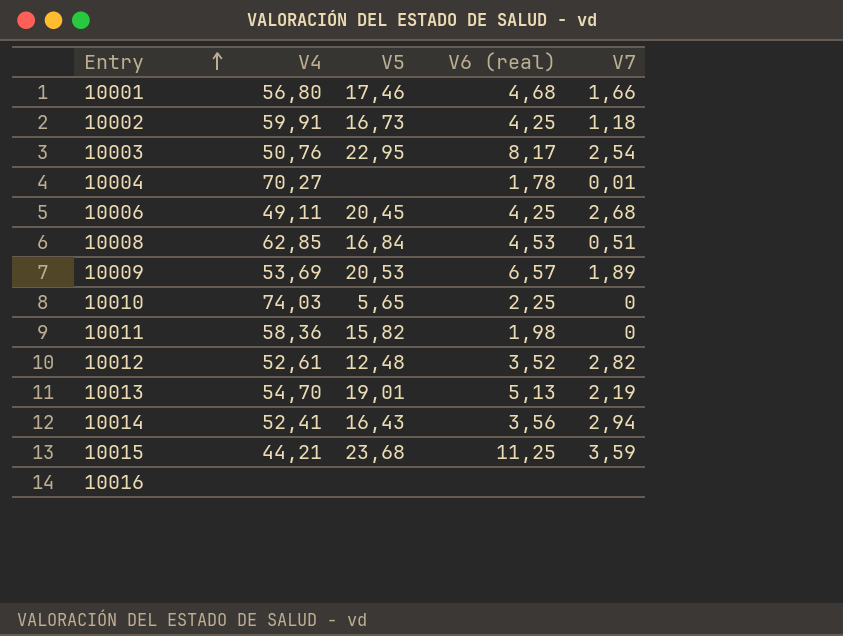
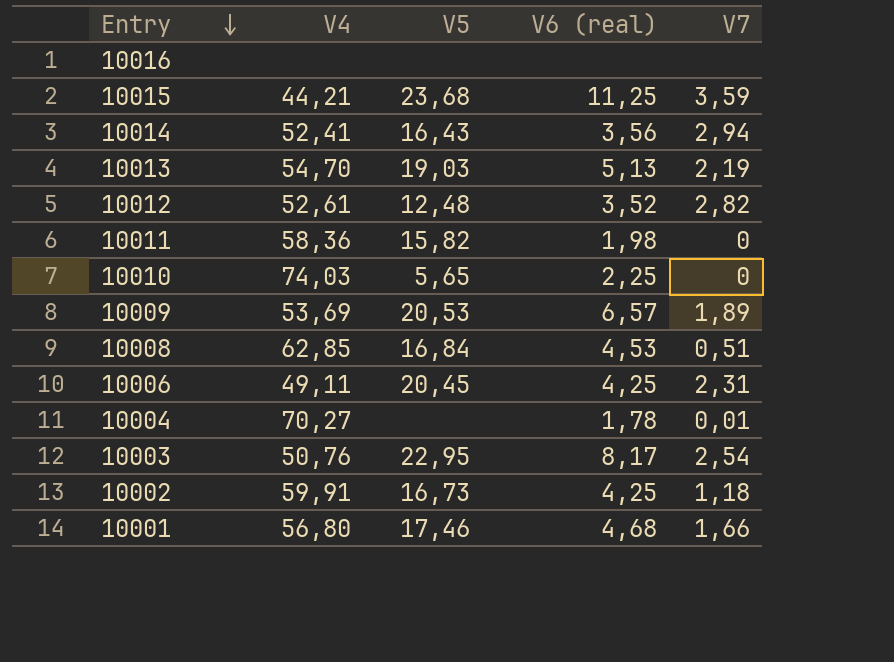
row order: Entry ascending -> Entry descending
10013 | V5: 19,01 -> 19,03
10006 | V7: 2,68 -> 2,31

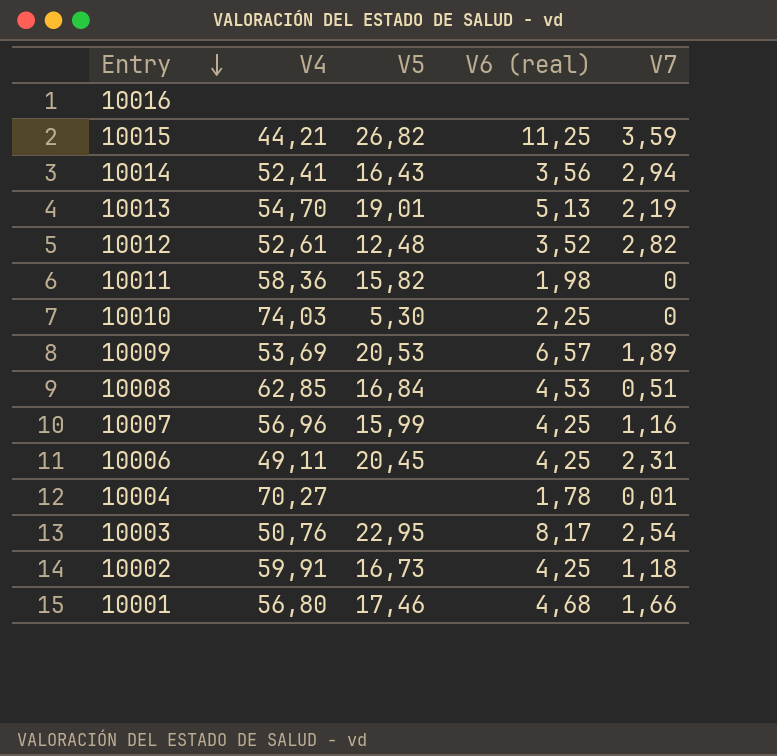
10015 | V5: 23,68 -> 26,82
10013 | V5: 19,03 -> 19,01
10010 | V5: 5,65 -> 5,30
row 10007: none -> 56,96 | 15,99 | 4,25 | 1,16

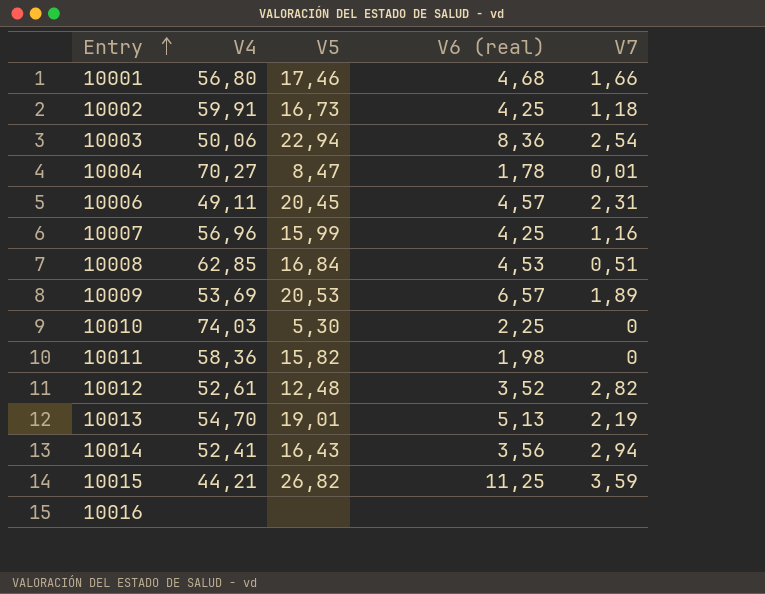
row order: Entry descending -> Entry ascending
10003 | V4: 50,76 -> 50,06
10003 | V5: 22,95 -> 22,94
10003 | V6 (real): 8,17 -> 8,36
10004 | V5: none -> 8,47
10006 | V6 (real): 4,25 -> 4,57

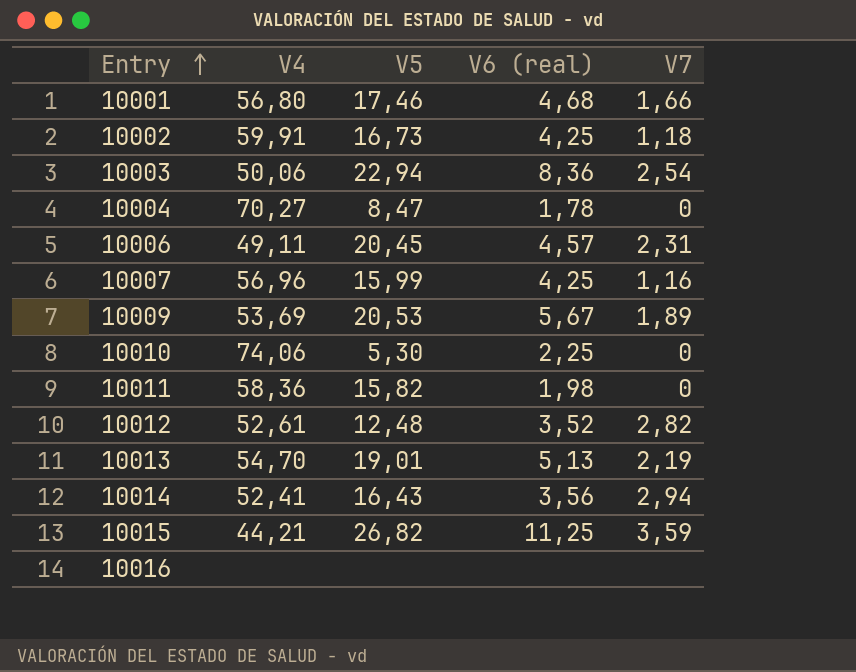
row 10008: 62,85 | 16,84 | 4,53 | 0,51 -> none
10004 | V7: 0,01 -> 0
10009 | V6 (real): 6,57 -> 5,67
10010 | V4: 74,03 -> 74,06

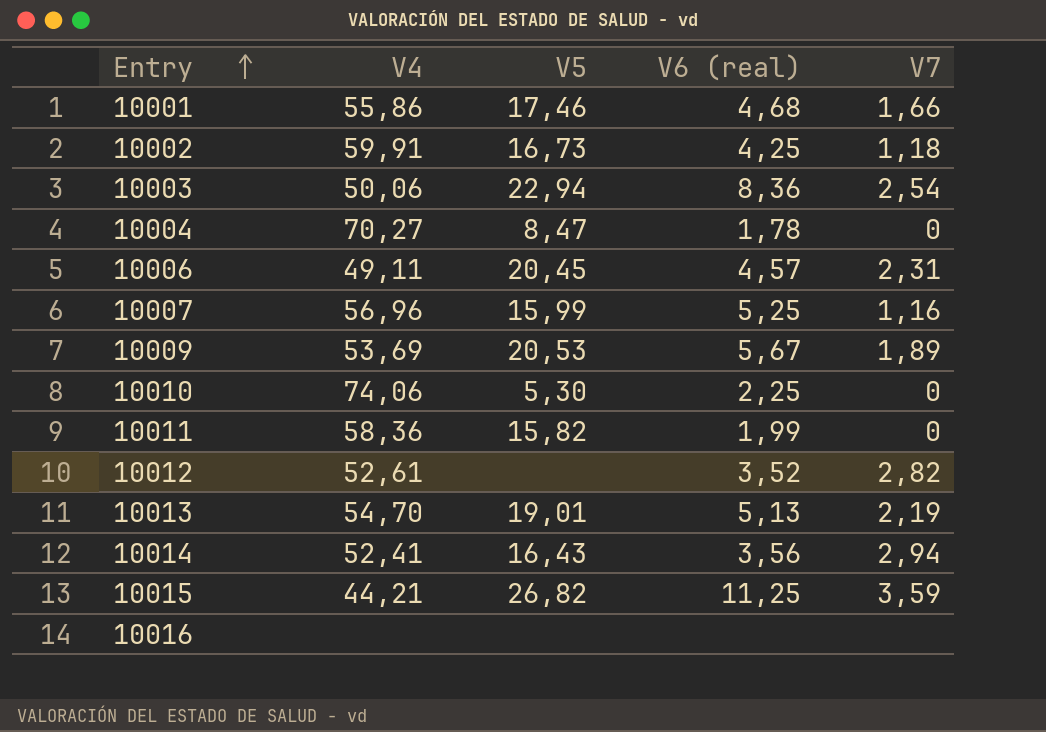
10001 | V4: 56,80 -> 55,86
10007 | V6 (real): 4,25 -> 5,25
10011 | V6 (real): 1,98 -> 1,99
10012 | V5: 12,48 -> none

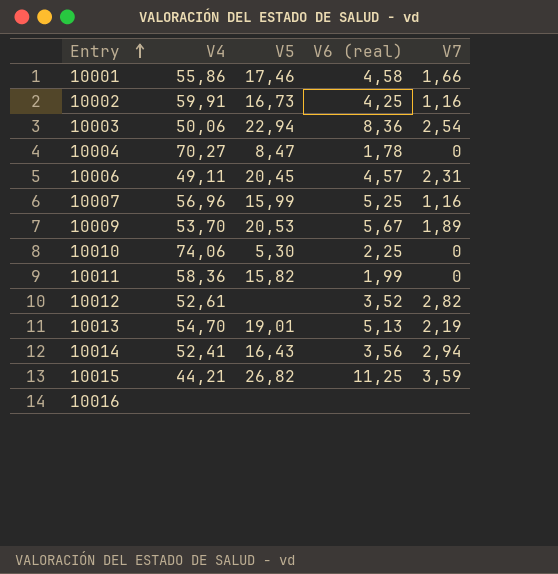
10001 | V6 (real): 4,68 -> 4,58
10002 | V7: 1,18 -> 1,16
10009 | V4: 53,69 -> 53,70

